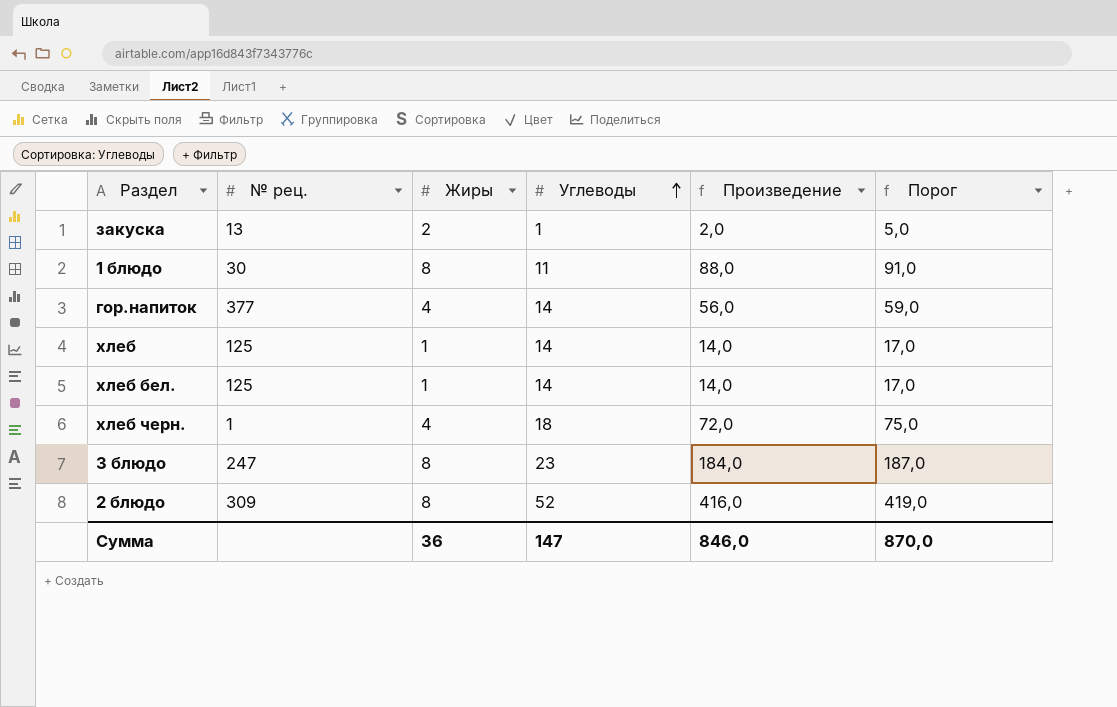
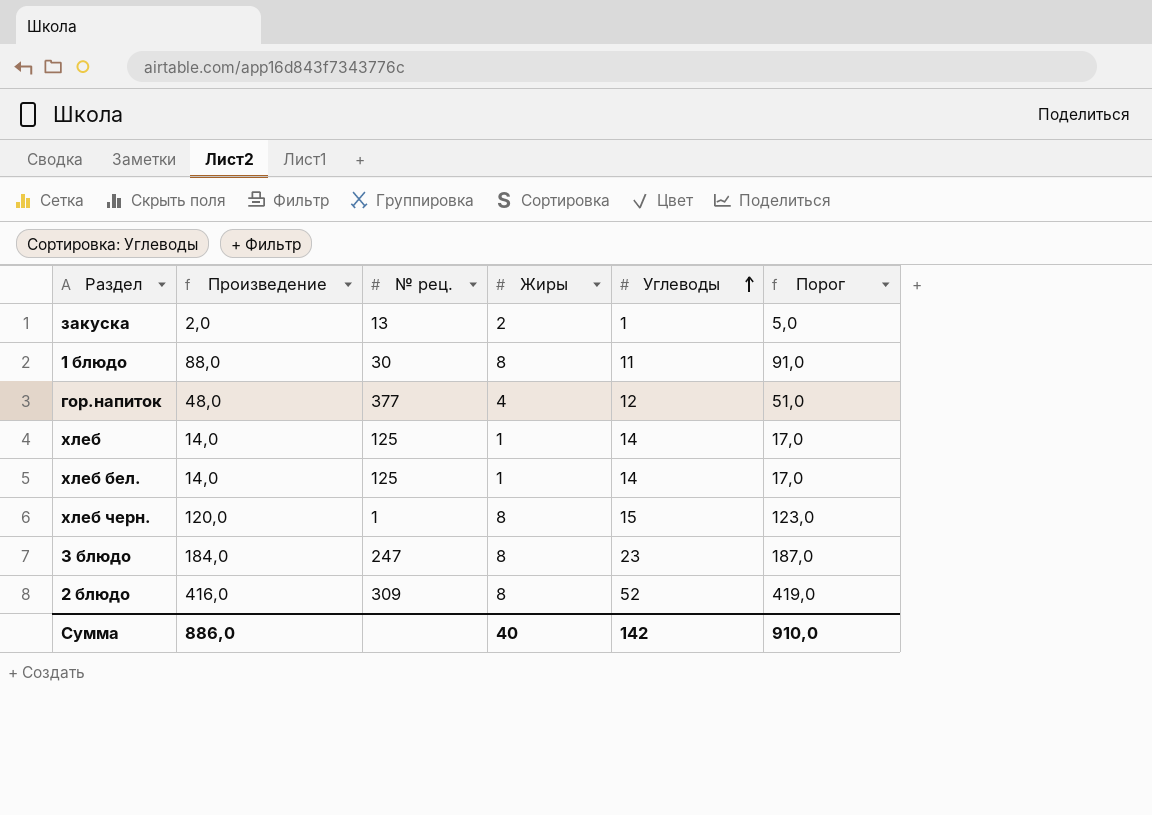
column Произведение | position: 5 -> 2
гор.напиток | Произведение: 56,0 -> 48,0
гор.напиток | Углеводы: 14 -> 12
гор.напиток | Порог: 59,0 -> 51,0
хлеб черн. | Произведение: 72,0 -> 120,0
хлеб черн. | Жиры: 4 -> 8
хлеб черн. | Углеводы: 18 -> 15
хлеб черн. | Порог: 75,0 -> 123,0
Сумма | Произведение: 846,0 -> 886,0
Сумма | Жиры: 36 -> 40
Сумма | Углеводы: 147 -> 142
Сумма | Порог: 870,0 -> 910,0

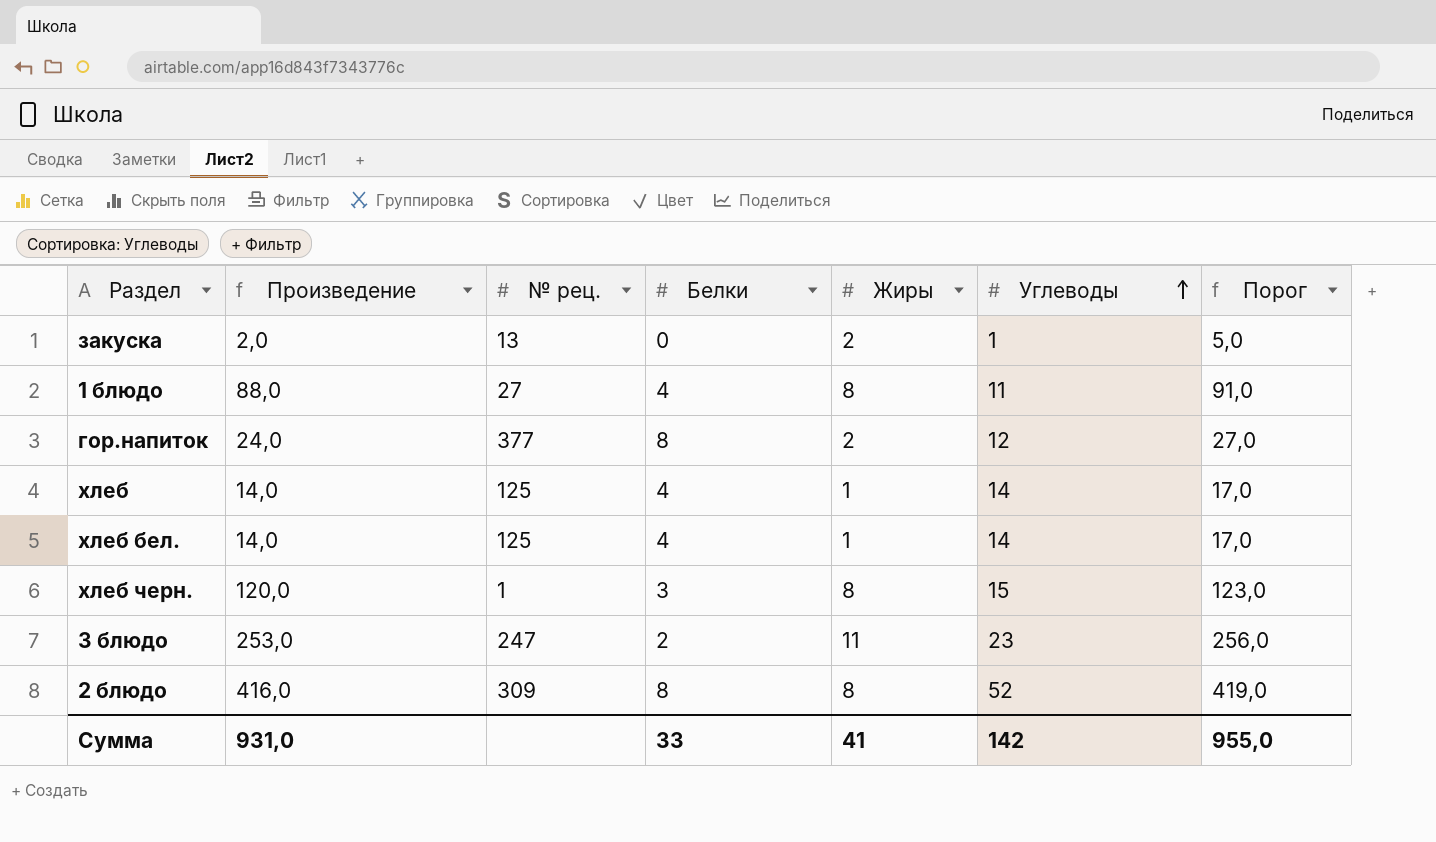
column Белки | position: none -> 4
1 блюдо | № рец.: 30 -> 27
гор.напиток | Произведение: 48,0 -> 24,0
гор.напиток | Жиры: 4 -> 2
гор.напиток | Порог: 51,0 -> 27,0
3 блюдо | Произведение: 184,0 -> 253,0
3 блюдо | Жиры: 8 -> 11
3 блюдо | Порог: 187,0 -> 256,0
Сумма | Произведение: 886,0 -> 931,0
Сумма | Жиры: 40 -> 41
Сумма | Порог: 910,0 -> 955,0

